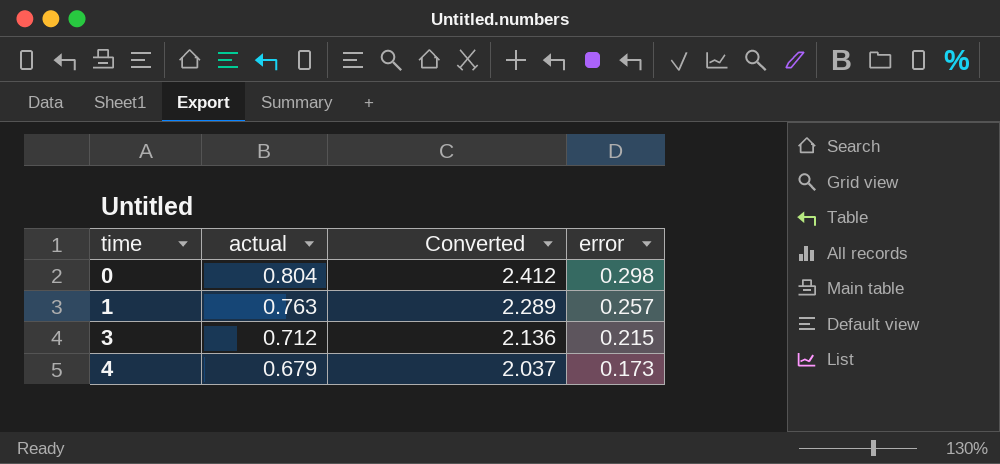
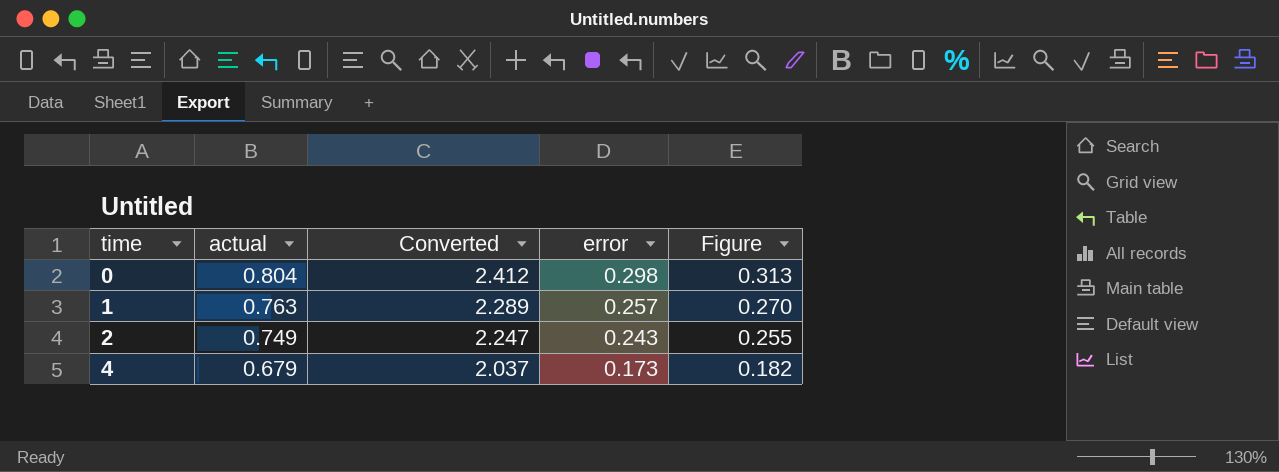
column Figure | formula: none -> [error] * 1.05
row 3: 0.712 | 2.136 | 0.215 -> none
row 2: none -> 0.749 | 2.247 | 0.243 | 0.255

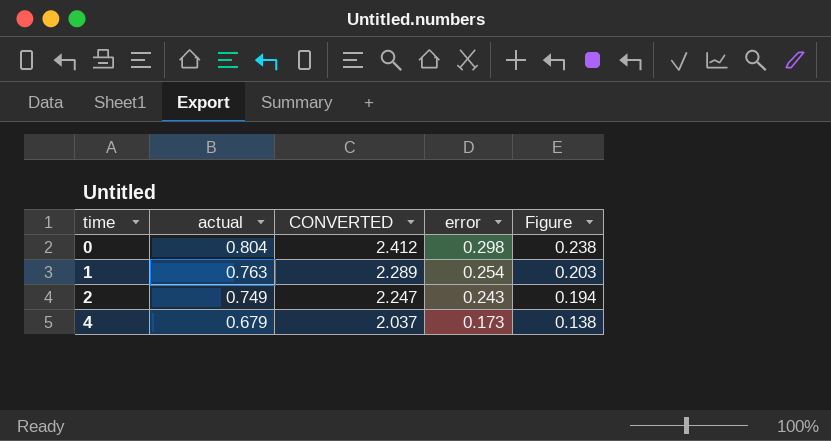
column name: Converted -> CONVERTED
column Figure | formula: [error] * 1.05 -> [error] * 0.8
1 | error: 0.257 -> 0.254

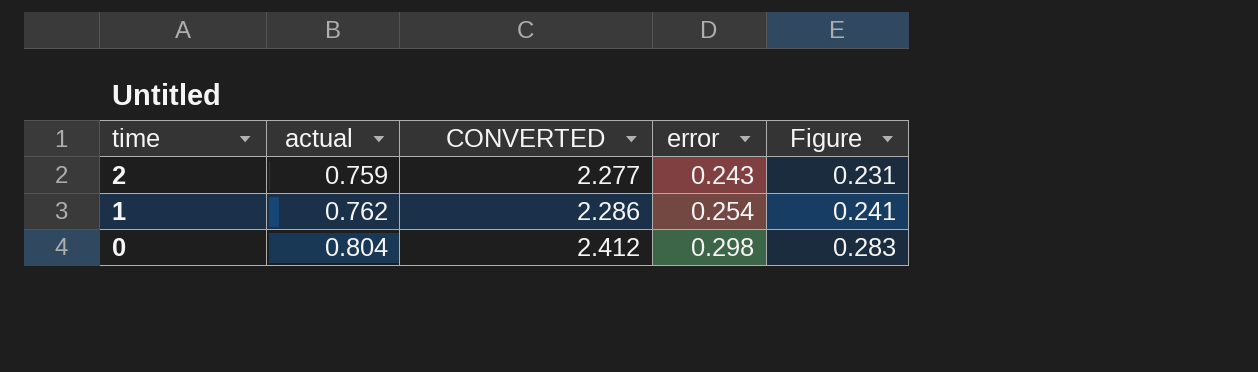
row order: time ascending -> time descending
column Figure | formula: [error] * 0.8 -> [error] * 0.95
row 4: 0.679 | 2.037 | 0.173 | 0.138 -> none
2 | actual: 0.749 -> 0.759
2 | CONVERTED: 2.247 -> 2.277
1 | actual: 0.763 -> 0.762
1 | CONVERTED: 2.289 -> 2.286

